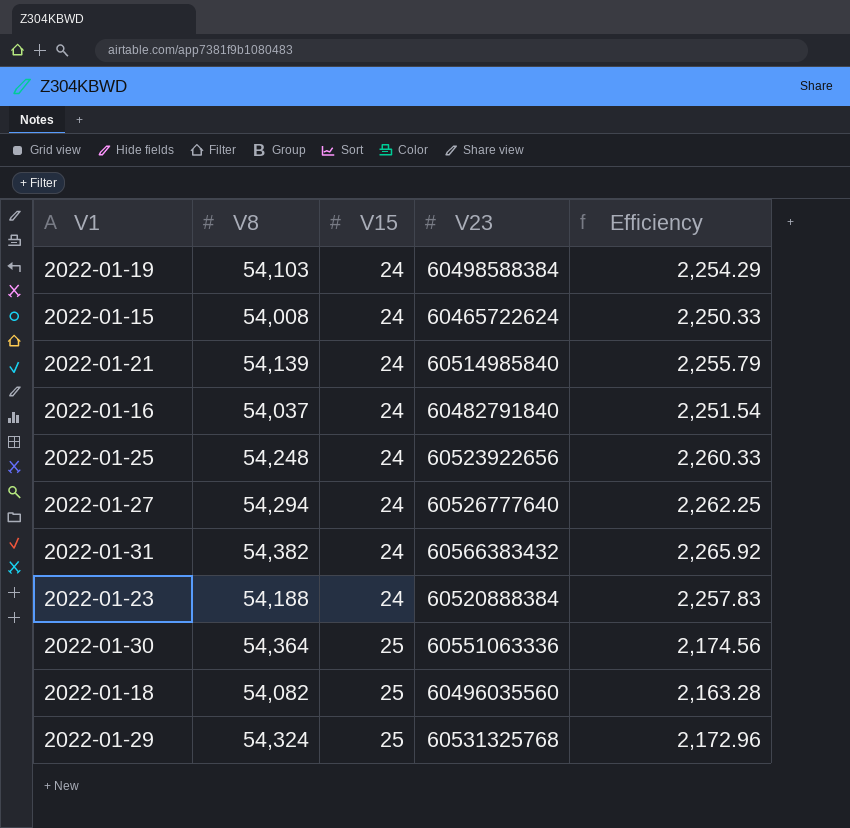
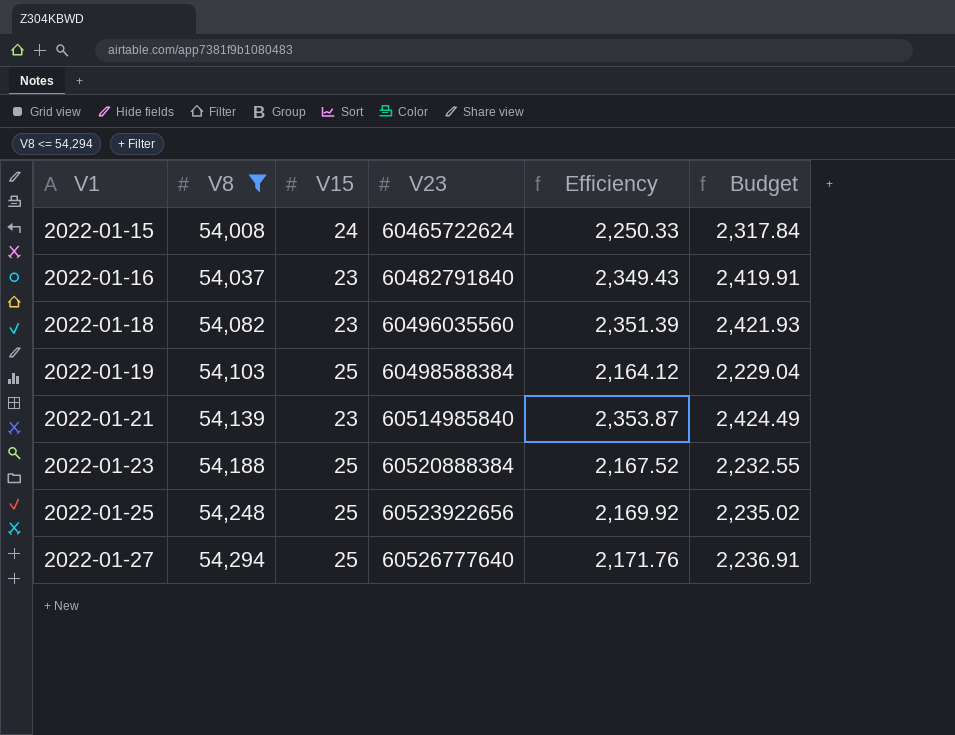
filter: none -> V8 <= 54,294
row order: V15 ascending -> V1 ascending
column Budget | formula: none -> [Efficiency] * 1.03
2022-01-16 | V15: 24 -> 23
2022-01-16 | Efficiency: 2,251.54 -> 2,349.43
2022-01-18 | V15: 25 -> 23
2022-01-18 | Efficiency: 2,163.28 -> 2,351.39
2022-01-19 | V15: 24 -> 25
2022-01-19 | Efficiency: 2,254.29 -> 2,164.12
2022-01-21 | V15: 24 -> 23
2022-01-21 | Efficiency: 2,255.79 -> 2,353.87
2022-01-23 | V15: 24 -> 25
2022-01-23 | Efficiency: 2,257.83 -> 2,167.52
2022-01-25 | V15: 24 -> 25
2022-01-25 | Efficiency: 2,260.33 -> 2,169.92
2022-01-27 | V15: 24 -> 25
2022-01-27 | Efficiency: 2,262.25 -> 2,171.76

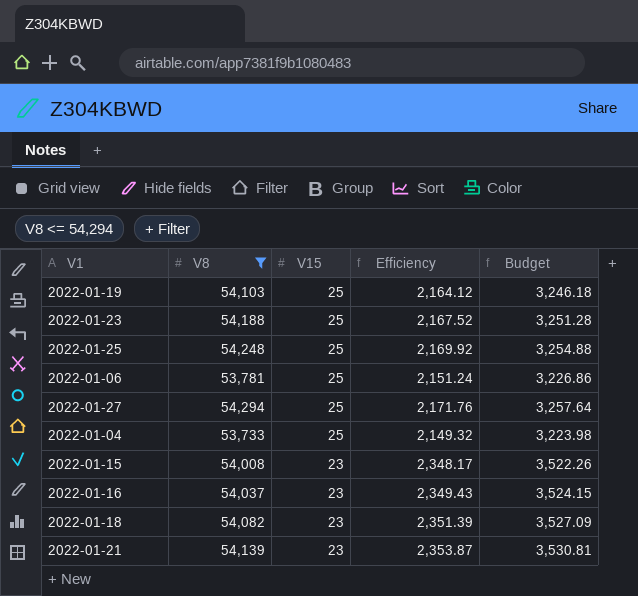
row order: V1 ascending -> V15 descending
column V23 | position: 4 -> none
column Budget | formula: [Efficiency] * 1.03 -> [Efficiency] * 1.5
row 2022-01-06: none -> 53,781 | 25 | 2,151.24 | 3,226.86
row 2022-01-04: none -> 53,733 | 25 | 2,149.32 | 3,223.98
2022-01-15 | V15: 24 -> 23
2022-01-15 | Efficiency: 2,250.33 -> 2,348.17

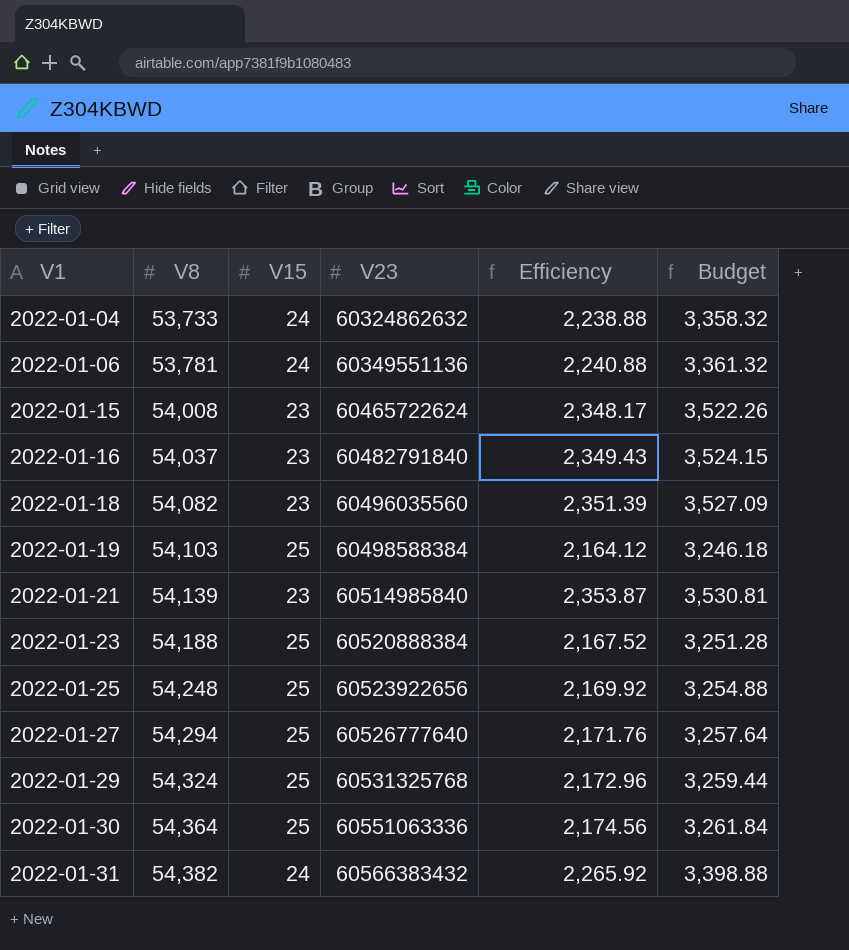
filter: V8 <= 54,294 -> none
row order: V15 descending -> V1 ascending
column V23 | position: none -> 4
2022-01-04 | V15: 25 -> 24
2022-01-04 | Efficiency: 2,149.32 -> 2,238.88
2022-01-04 | Budget: 3,223.98 -> 3,358.32
2022-01-06 | V15: 25 -> 24
2022-01-06 | Efficiency: 2,151.24 -> 2,240.88
2022-01-06 | Budget: 3,226.86 -> 3,361.32

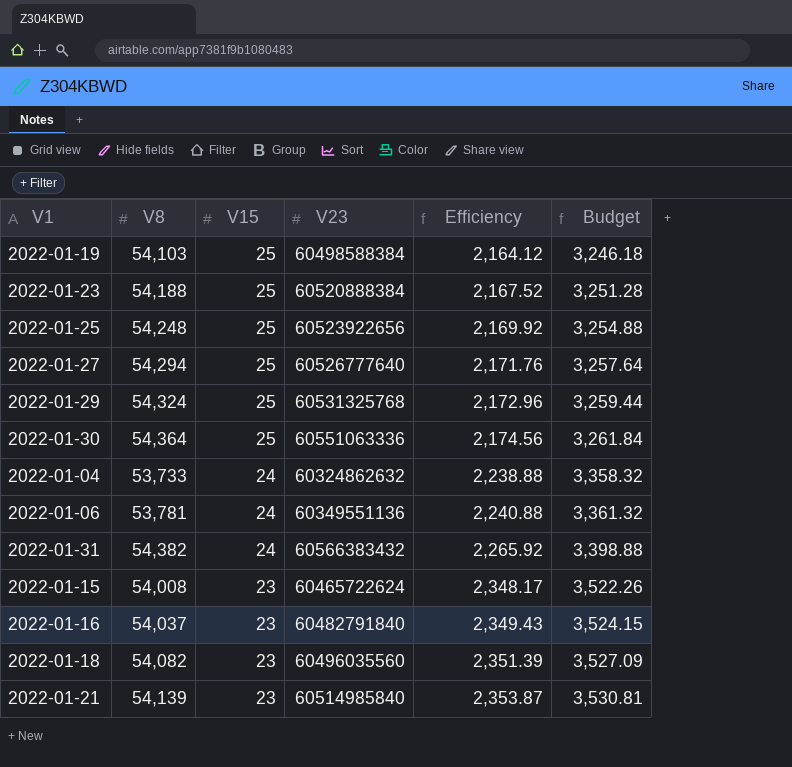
row order: V1 ascending -> V15 descending

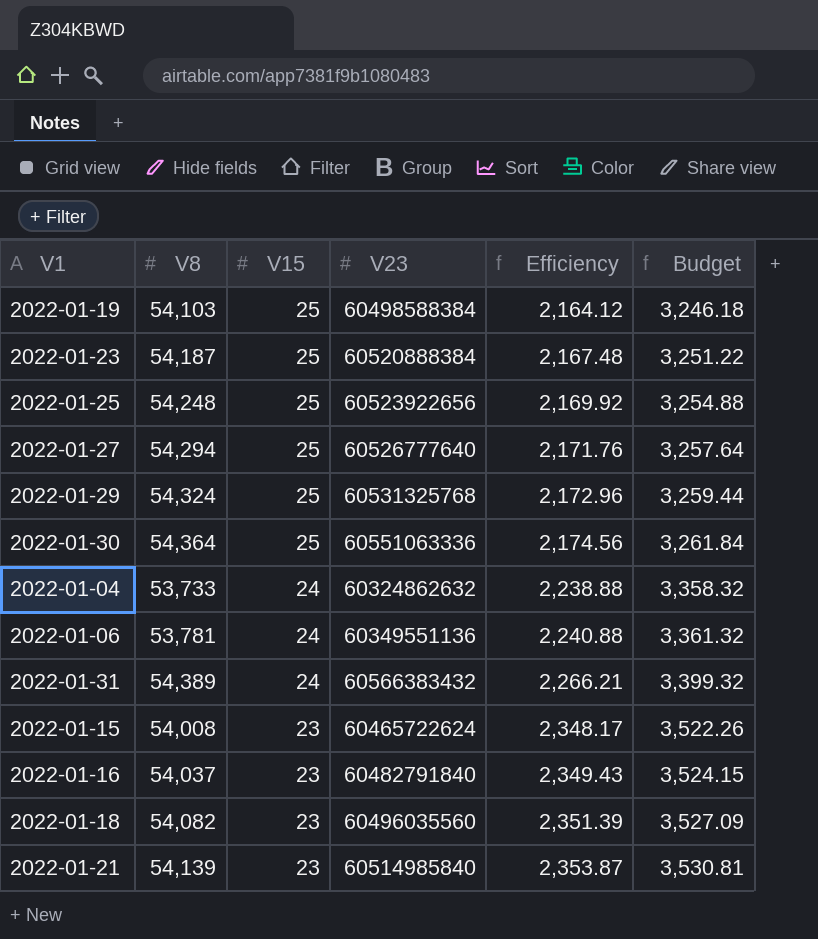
2022-01-23 | V8: 54,188 -> 54,187
2022-01-23 | Efficiency: 2,167.52 -> 2,167.48
2022-01-23 | Budget: 3,251.28 -> 3,251.22
2022-01-31 | V8: 54,382 -> 54,389
2022-01-31 | Efficiency: 2,265.92 -> 2,266.21
2022-01-31 | Budget: 3,398.88 -> 3,399.32

